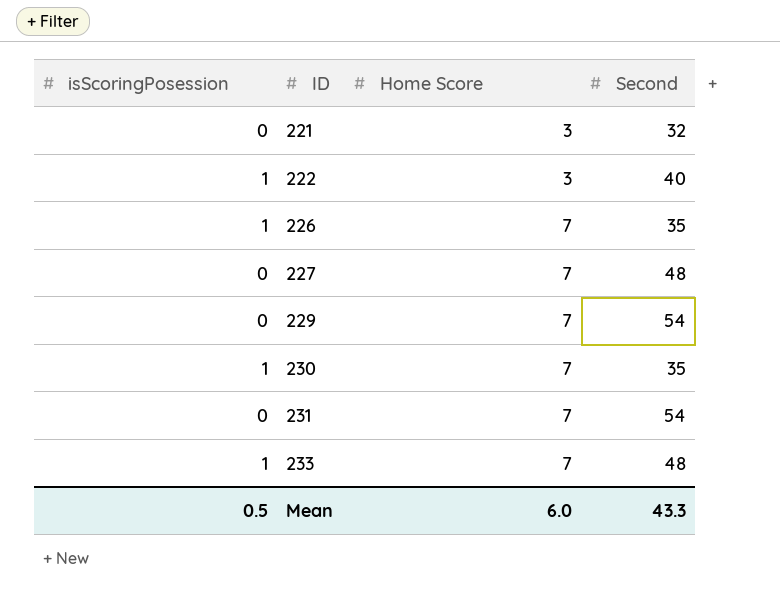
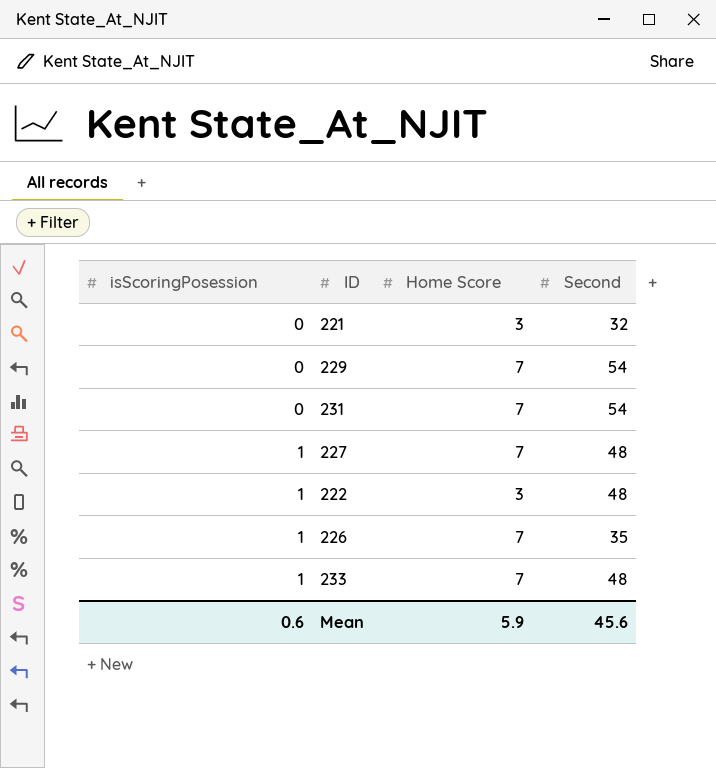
row order: ID ascending -> isScoringPosession ascending
row 230: 1 | 7 | 35 -> none
227 | isScoringPosession: 0 -> 1
222 | Second: 40 -> 48
Mean | isScoringPosession: 0.5 -> 0.6
Mean | Home Score: 6.0 -> 5.9
Mean | Second: 43.3 -> 45.6

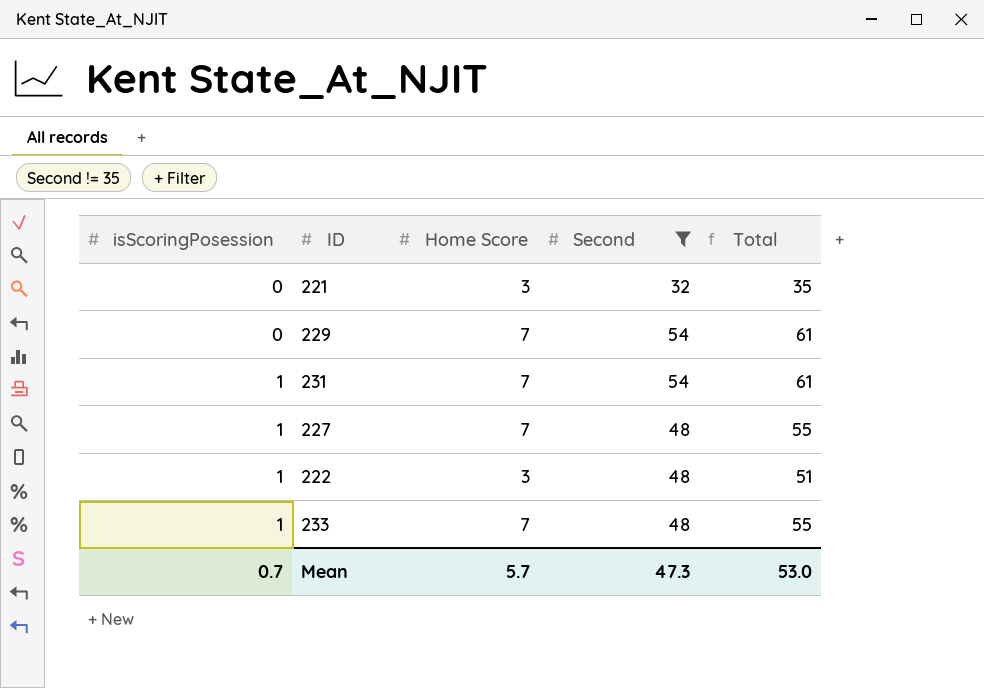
filter: none -> Second != 35
column Total | formula: none -> [Home Score] + [Second]
231 | isScoringPosession: 0 -> 1
Mean | isScoringPosession: 0.6 -> 0.7
Mean | Home Score: 5.9 -> 5.7
Mean | Second: 45.6 -> 47.3

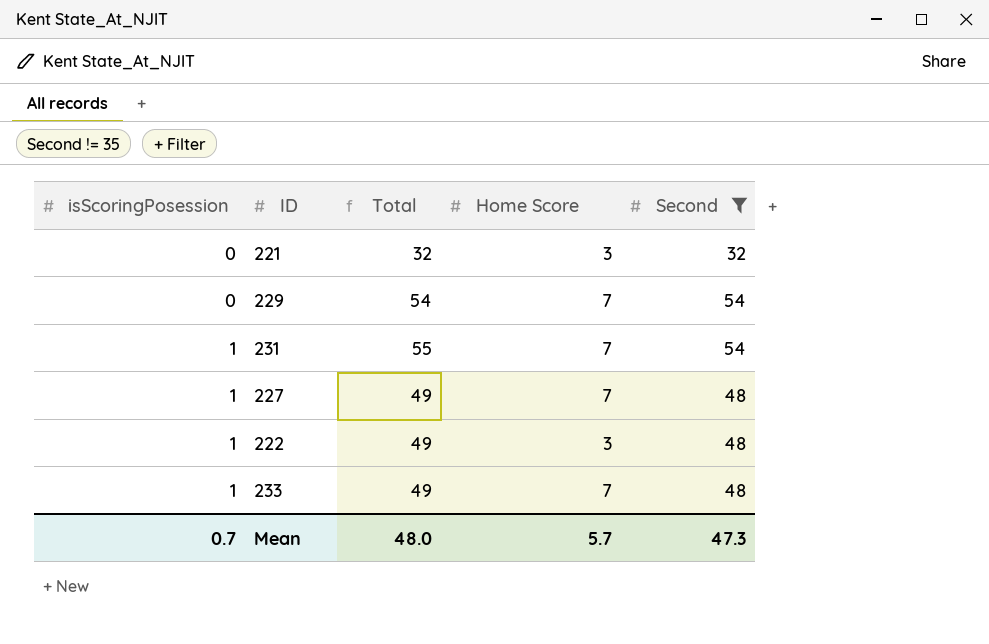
column Total | formula: [Home Score] + [Second] -> [isScoringPosession] + [Second]
column Total | position: 5 -> 3
Mean | Total: 53.0 -> 48.0

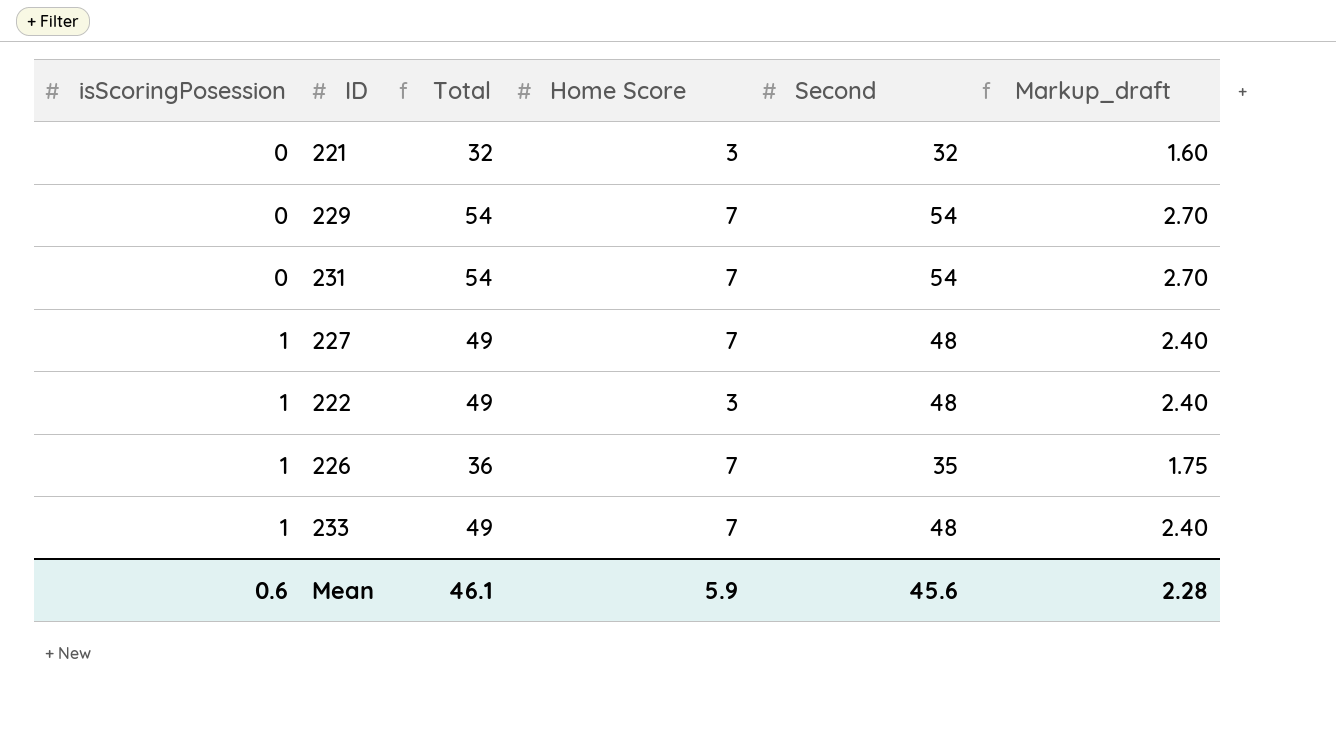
filter: Second != 35 -> none
column Markup_draft | formula: none -> [Second] * 0.05
231 | isScoringPosession: 1 -> 0
231 | Total: 55 -> 54
Mean | isScoringPosession: 0.7 -> 0.6
Mean | Total: 48.0 -> 46.1
Mean | Home Score: 5.7 -> 5.9
Mean | Second: 47.3 -> 45.6

